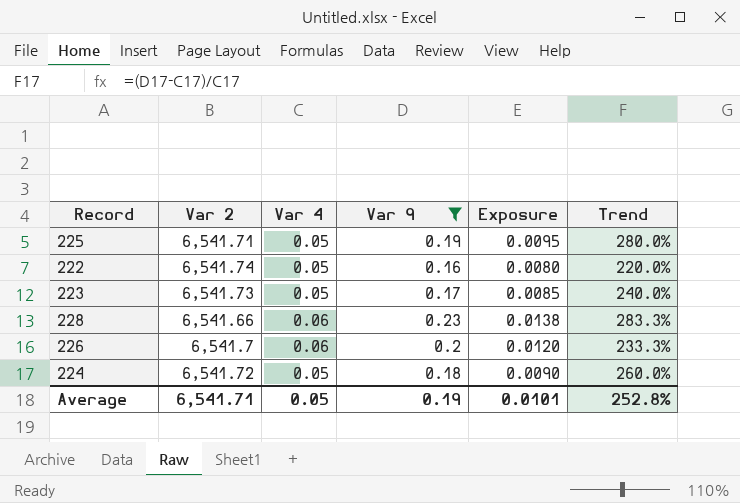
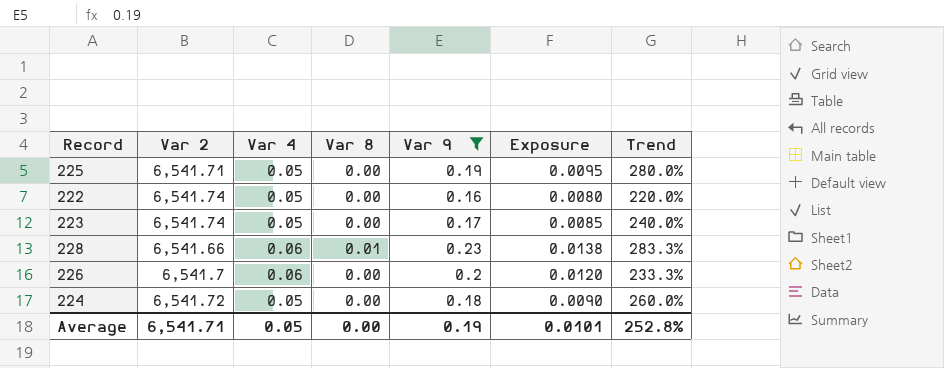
column Var 8 | position: none -> 4
223 | Var 2: 6,541.73 -> 6,541.74

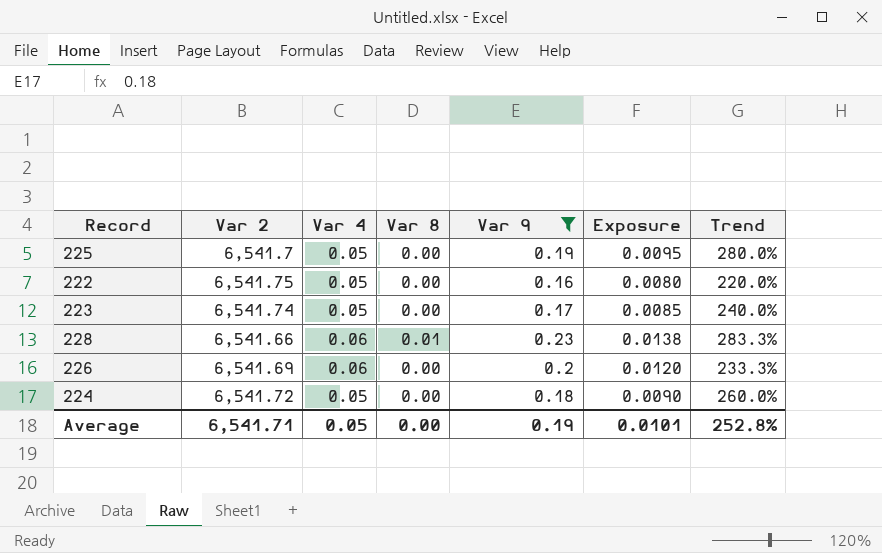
225 | Var 2: 6,541.71 -> 6,541.7
222 | Var 2: 6,541.74 -> 6,541.75
226 | Var 2: 6,541.7 -> 6,541.69

